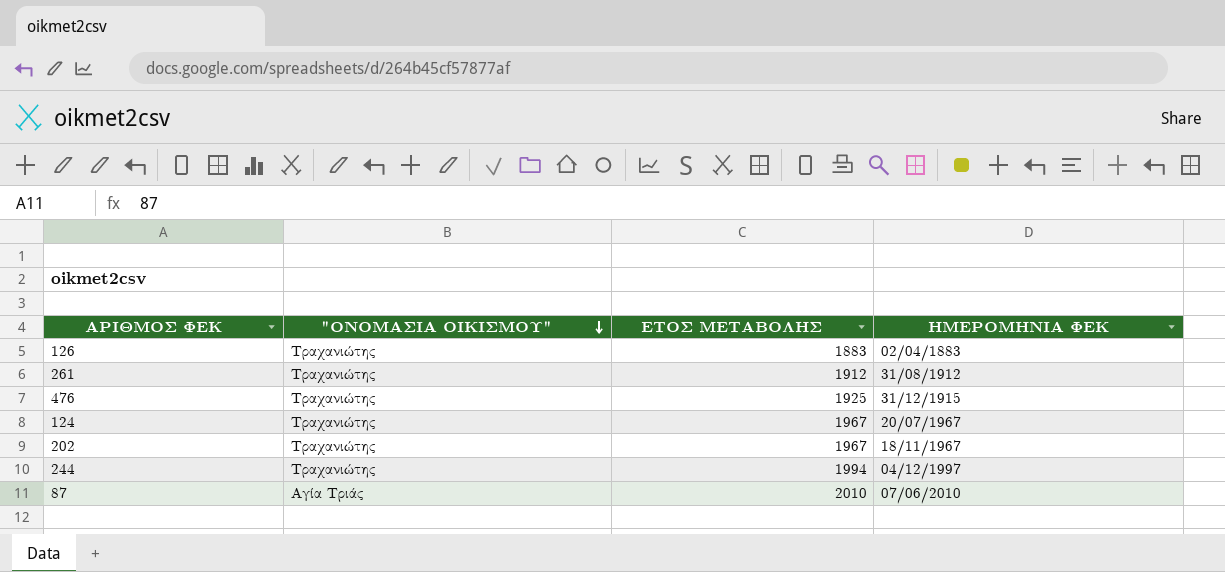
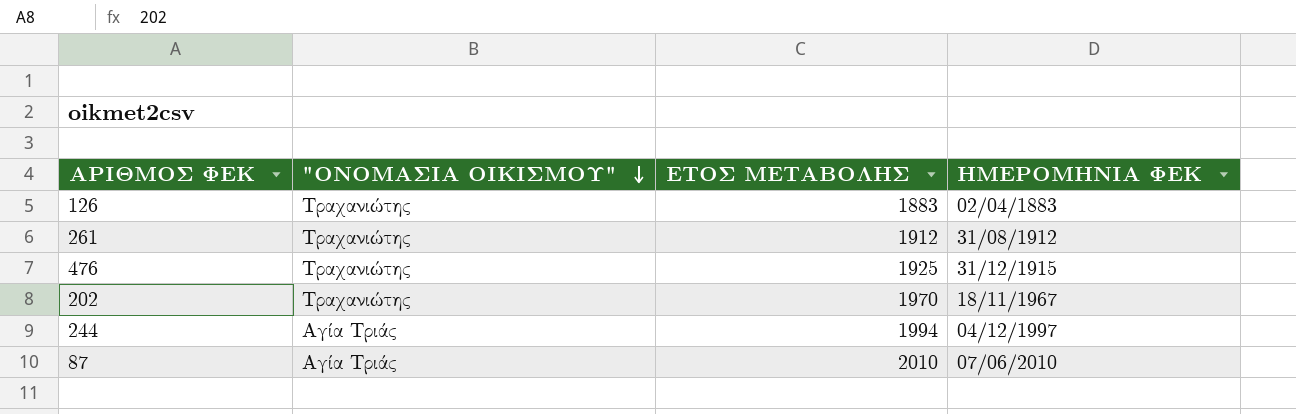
row 124: Τραχανιώτης | 1967 | 20/07/1967 -> none
202 | ΕΤΟΣ ΜΕΤΑΒΟΛΗΣ: 1967 -> 1970
244 | "ΟΝΟΜΑΣΙΑ ΟΙΚΙΣΜΟΥ": Τραχανιώτης -> Αγία Τριάς

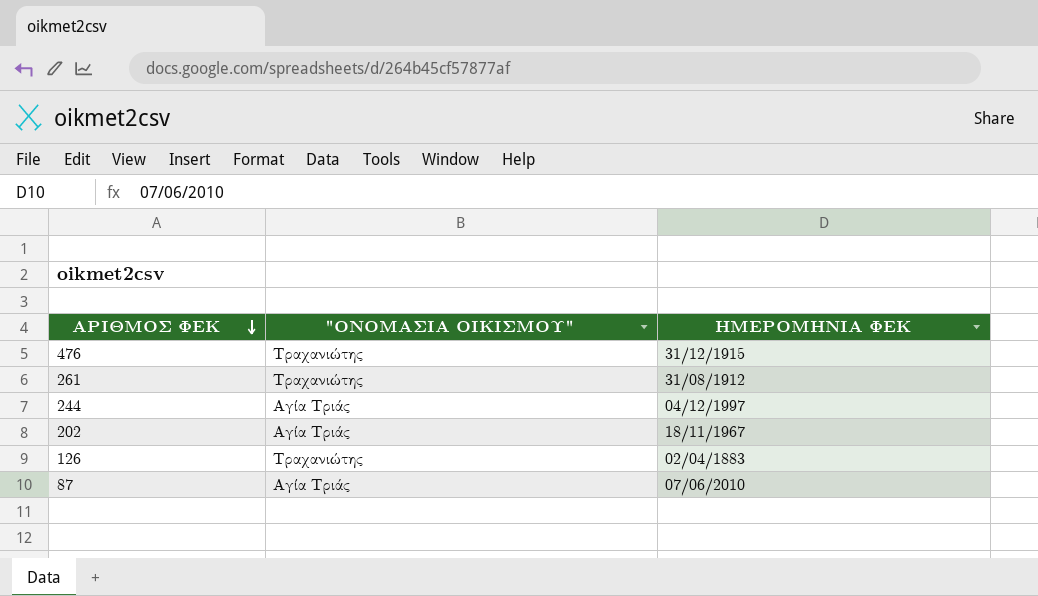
row order: "ΟΝΟΜΑΣΙΑ ΟΙΚΙΣΜΟΥ" descending -> ΑΡΙΘΜΟΣ ΦΕΚ descending
column ΕΤΟΣ ΜΕΤΑΒΟΛΗΣ | position: 3 -> none
202 | "ΟΝΟΜΑΣΙΑ ΟΙΚΙΣΜΟΥ": Τραχανιώτης -> Αγία Τριάς

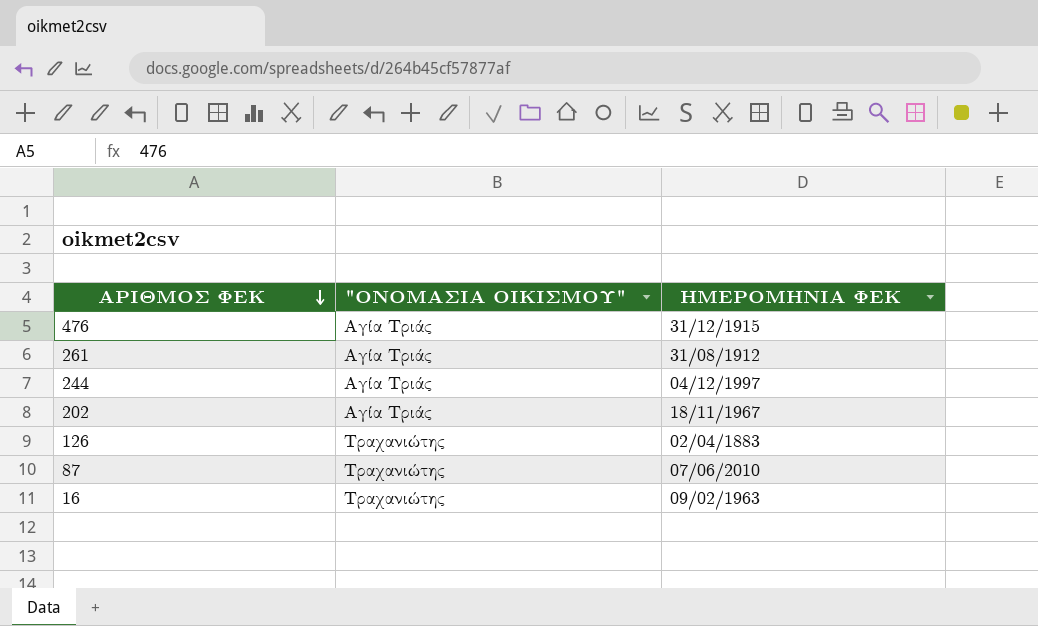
476 | "ΟΝΟΜΑΣΙΑ ΟΙΚΙΣΜΟΥ": Τραχανιώτης -> Αγία Τριάς
261 | "ΟΝΟΜΑΣΙΑ ΟΙΚΙΣΜΟΥ": Τραχανιώτης -> Αγία Τριάς
87 | "ΟΝΟΜΑΣΙΑ ΟΙΚΙΣΜΟΥ": Αγία Τριάς -> Τραχανιώτης
row 16: none -> Τραχανιώτης | 09/02/1963

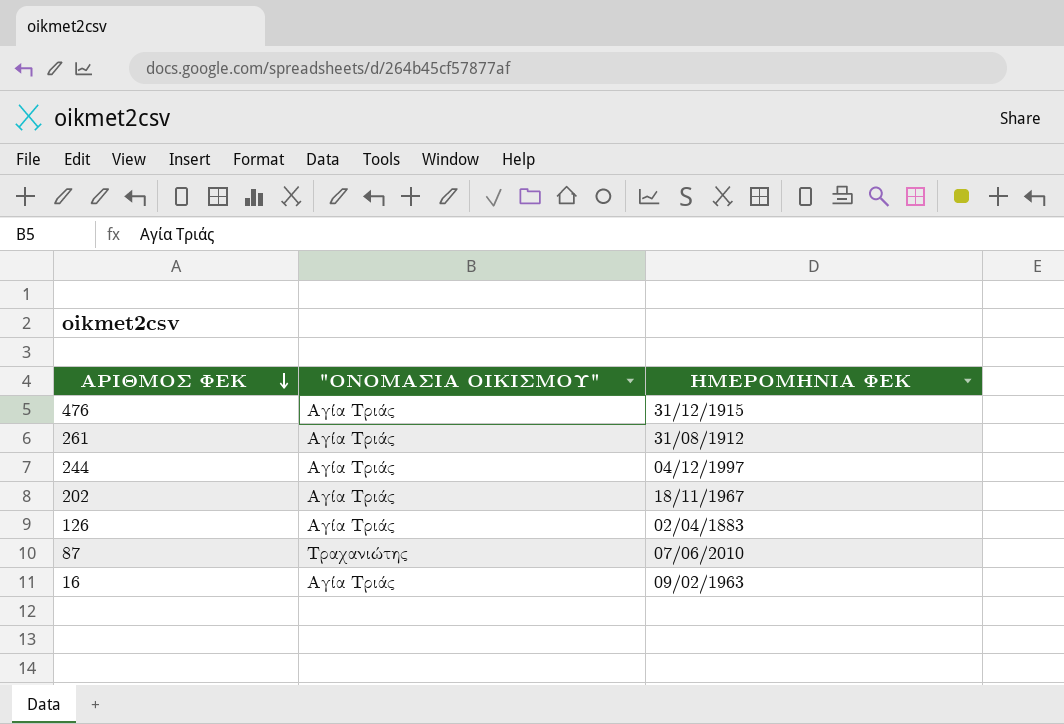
126 | "ΟΝΟΜΑΣΙΑ ΟΙΚΙΣΜΟΥ": Τραχανιώτης -> Αγία Τριάς
16 | "ΟΝΟΜΑΣΙΑ ΟΙΚΙΣΜΟΥ": Τραχανιώτης -> Αγία Τριάς

